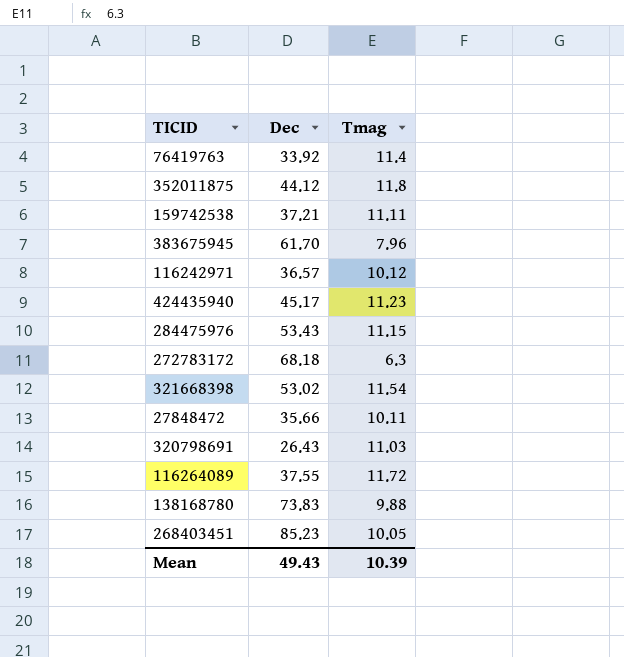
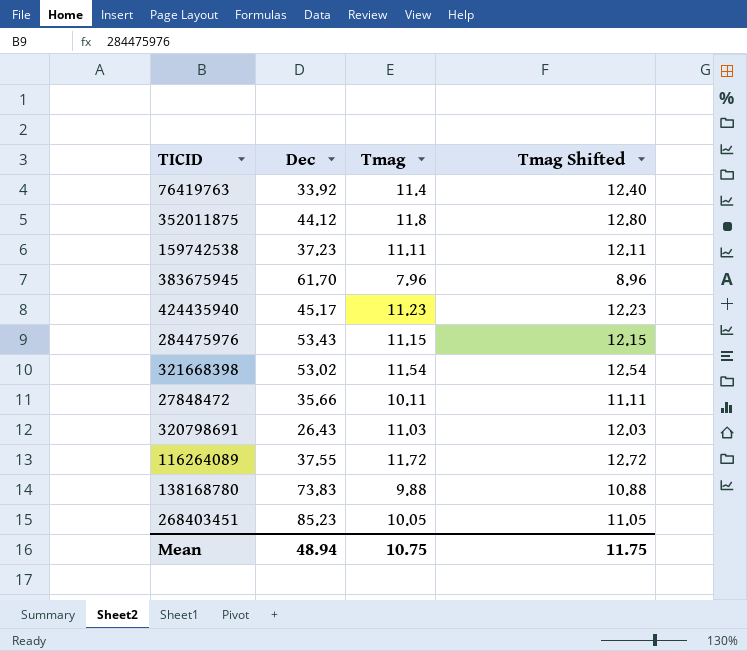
column Tmag Shifted | formula: none -> [Tmag] + 1
row 116242971: 36.57 | 10.12 -> none
row 272783172: 68.18 | 6.3 -> none
159742538 | Dec: 37.21 -> 37.23
Mean | Dec: 49.43 -> 48.94
Mean | Tmag: 10.39 -> 10.75

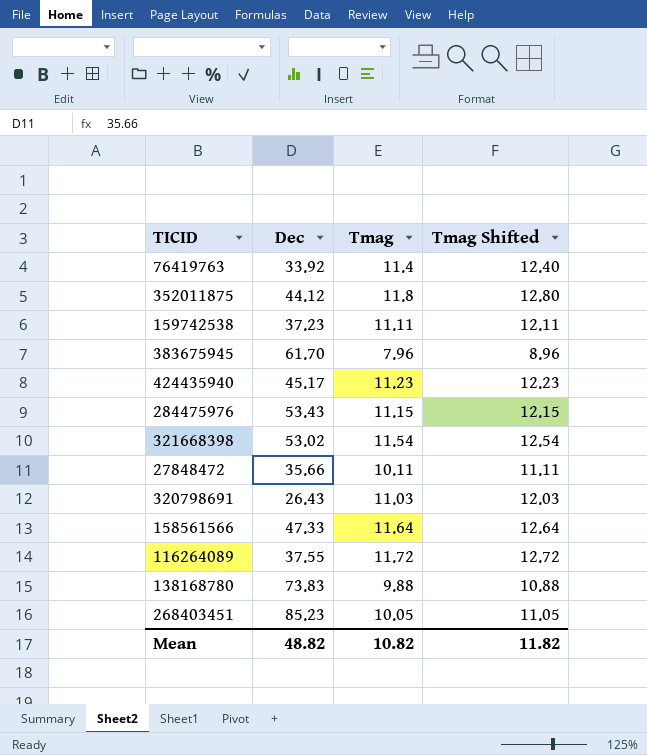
row 158561566: none -> 47.33 | 11.64 | 12.64
Mean | Dec: 48.94 -> 48.82
Mean | Tmag: 10.75 -> 10.82
Mean | Tmag Shifted: 11.75 -> 11.82

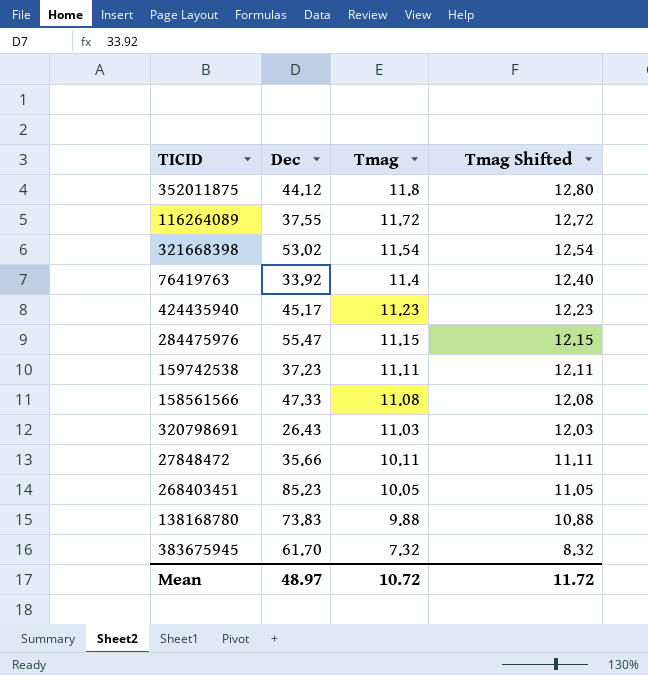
row order: none -> Tmag descending
284475976 | Dec: 53.43 -> 55.47
158561566 | Tmag: 11.64 -> 11.08
158561566 | Tmag Shifted: 12.64 -> 12.08
383675945 | Tmag: 7.96 -> 7.32
383675945 | Tmag Shifted: 8.96 -> 8.32
Mean | Dec: 48.82 -> 48.97
Mean | Tmag: 10.82 -> 10.72
Mean | Tmag Shifted: 11.82 -> 11.72

